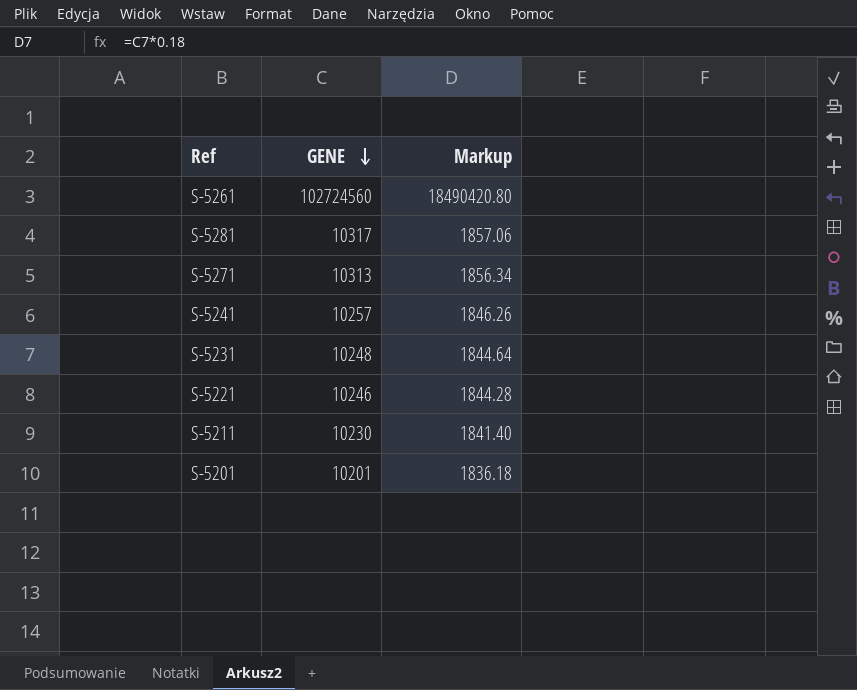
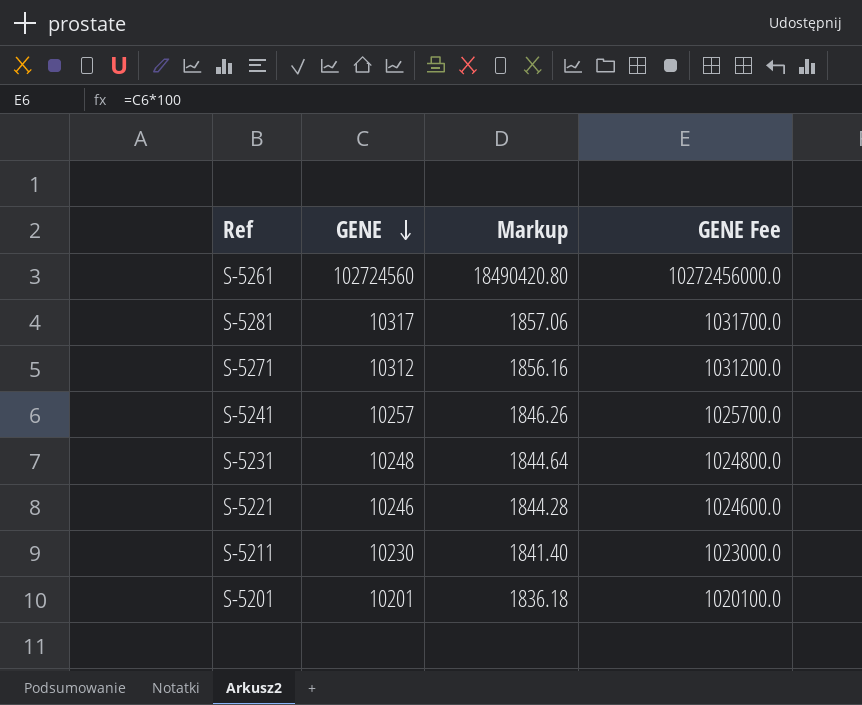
column GENE Fee | formula: none -> [GENE] * 100
S-5271 | GENE: 10313 -> 10312
S-5271 | Markup: 1856.34 -> 1856.16

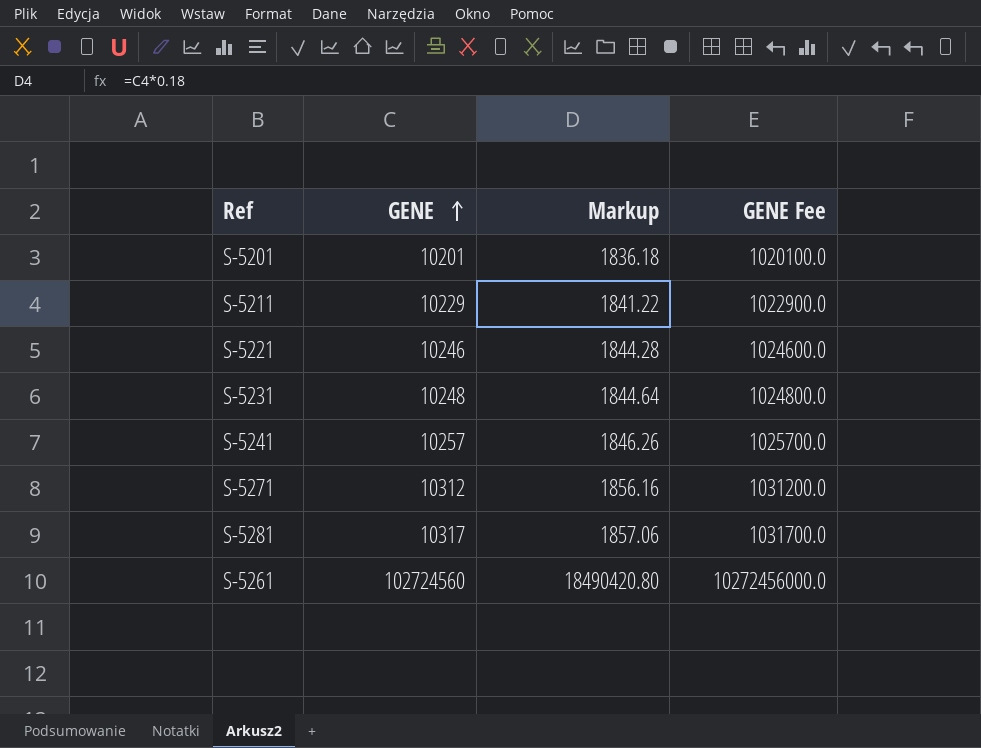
row order: GENE descending -> GENE ascending
S-5211 | GENE: 10230 -> 10229
S-5211 | Markup: 1841.40 -> 1841.22
S-5211 | GENE Fee: 1023000.0 -> 1022900.0

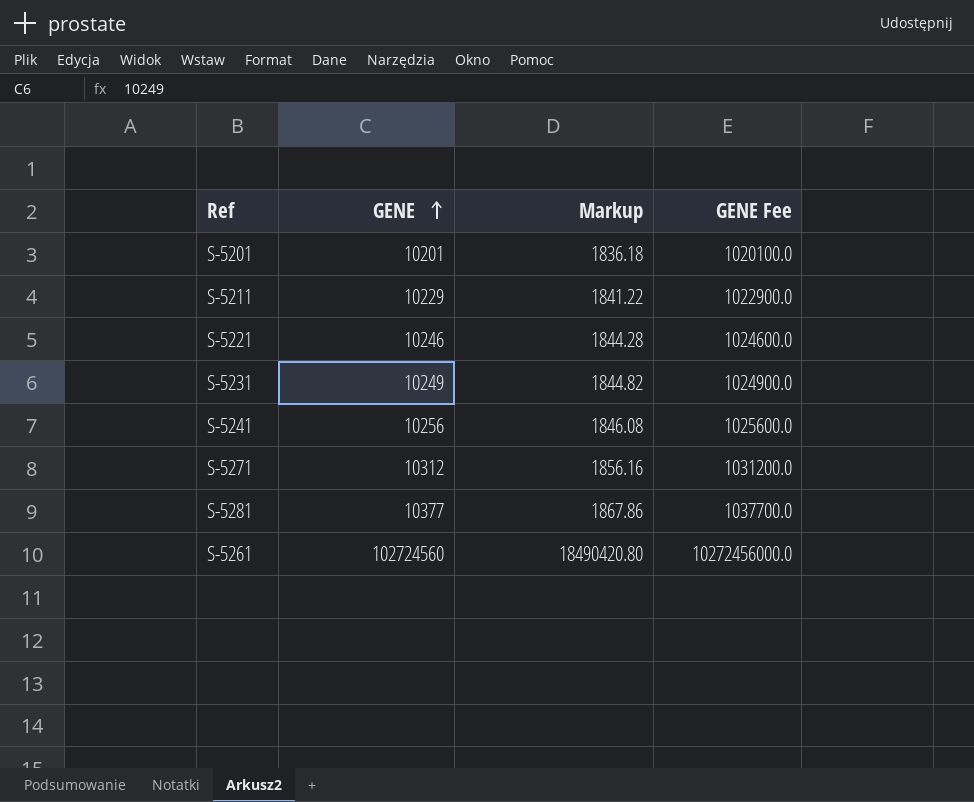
S-5231 | GENE: 10248 -> 10249
S-5231 | Markup: 1844.64 -> 1844.82
S-5231 | GENE Fee: 1024800.0 -> 1024900.0
S-5241 | GENE: 10257 -> 10256
S-5241 | Markup: 1846.26 -> 1846.08
S-5241 | GENE Fee: 1025700.0 -> 1025600.0
S-5281 | GENE: 10317 -> 10377
S-5281 | Markup: 1857.06 -> 1867.86
S-5281 | GENE Fee: 1031700.0 -> 1037700.0

